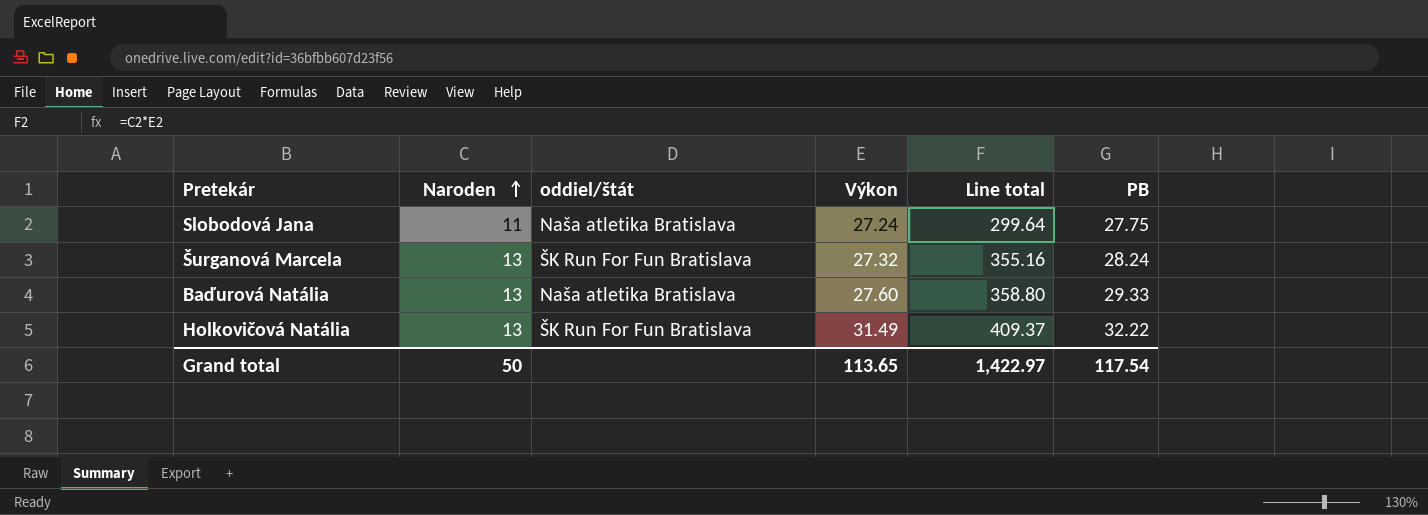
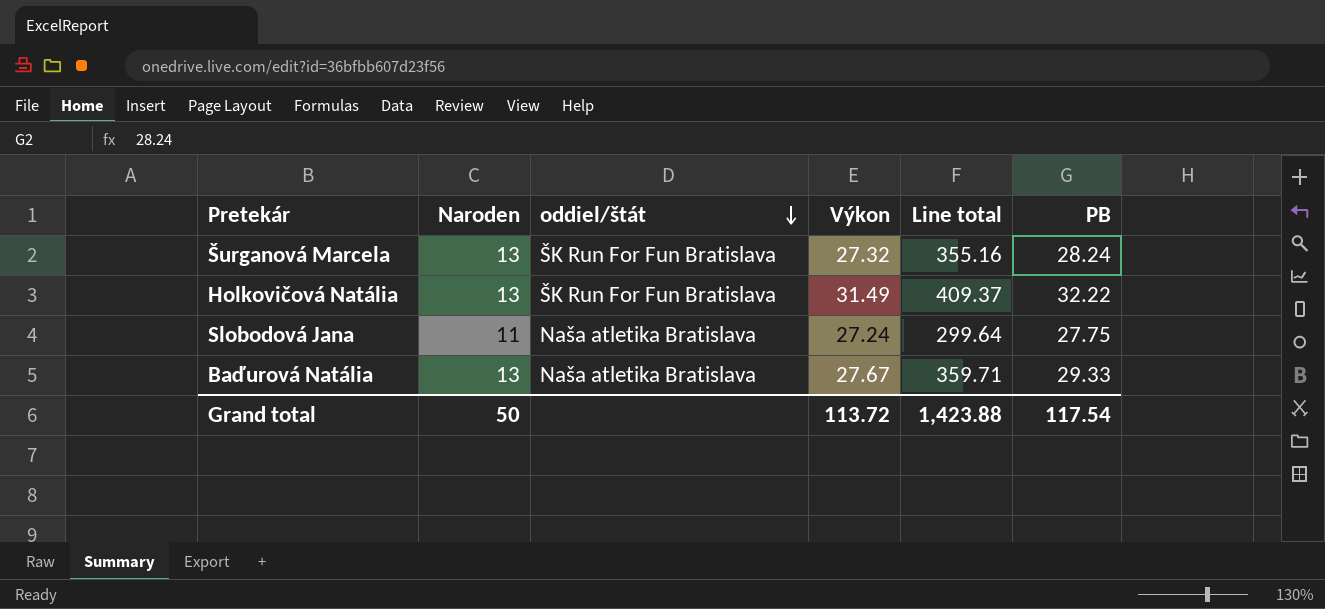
row order: Naroden ascending -> oddiel/štát descending
Baďurová Natália | Výkon: 27.60 -> 27.67
Baďurová Natália | Line total: 358.80 -> 359.71
Grand total | Výkon: 113.65 -> 113.72
Grand total | Line total: 1,422.97 -> 1,423.88

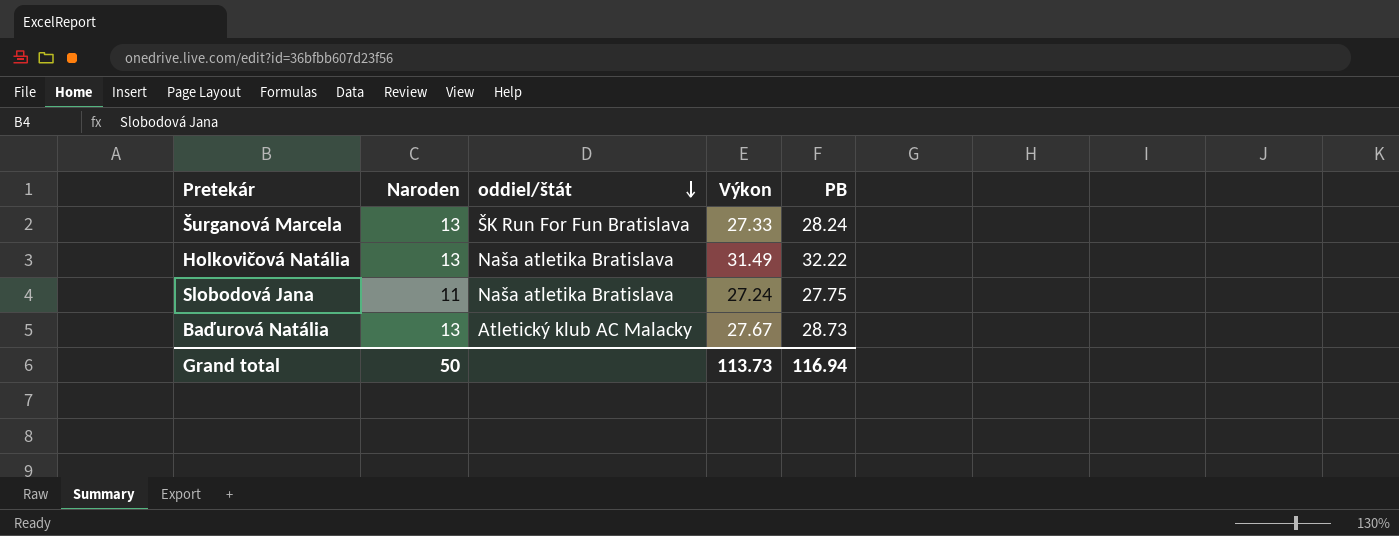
column Line total | formula: [Naroden] * [Výkon] -> none
Šurganová Marcela | Výkon: 27.32 -> 27.33
Holkovičová Natália | oddiel/štát: ŠK Run For Fun Bratislava -> Naša atletika Bratislava
Baďurová Natália | oddiel/štát: Naša atletika Bratislava -> Atletický klub AC Malacky
Baďurová Natália | PB: 29.33 -> 28.73
Grand total | Výkon: 113.72 -> 113.73
Grand total | PB: 117.54 -> 116.94

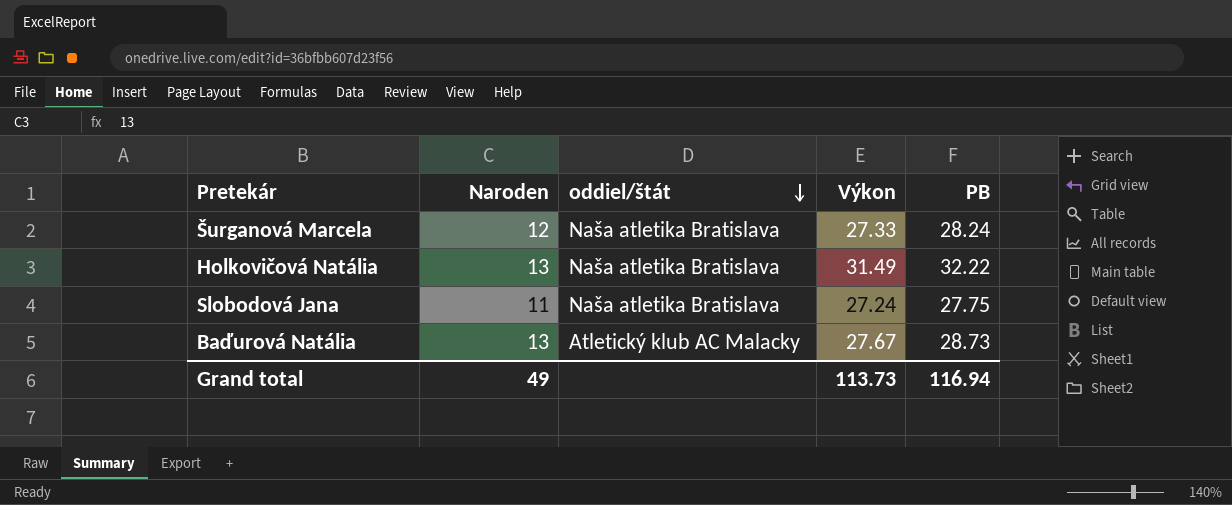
Šurganová Marcela | Naroden: 13 -> 12
Šurganová Marcela | oddiel/štát: ŠK Run For Fun Bratislava -> Naša atletika Bratislava
Grand total | Naroden: 50 -> 49

